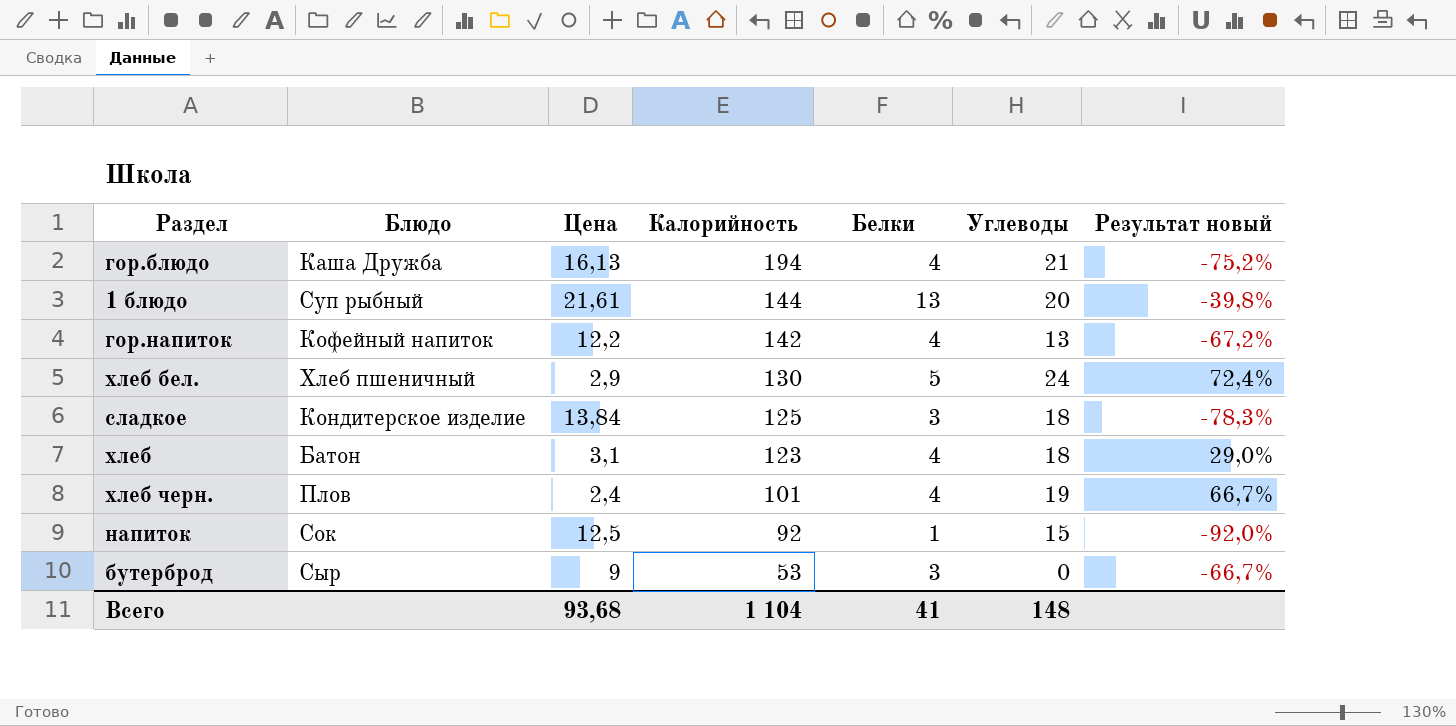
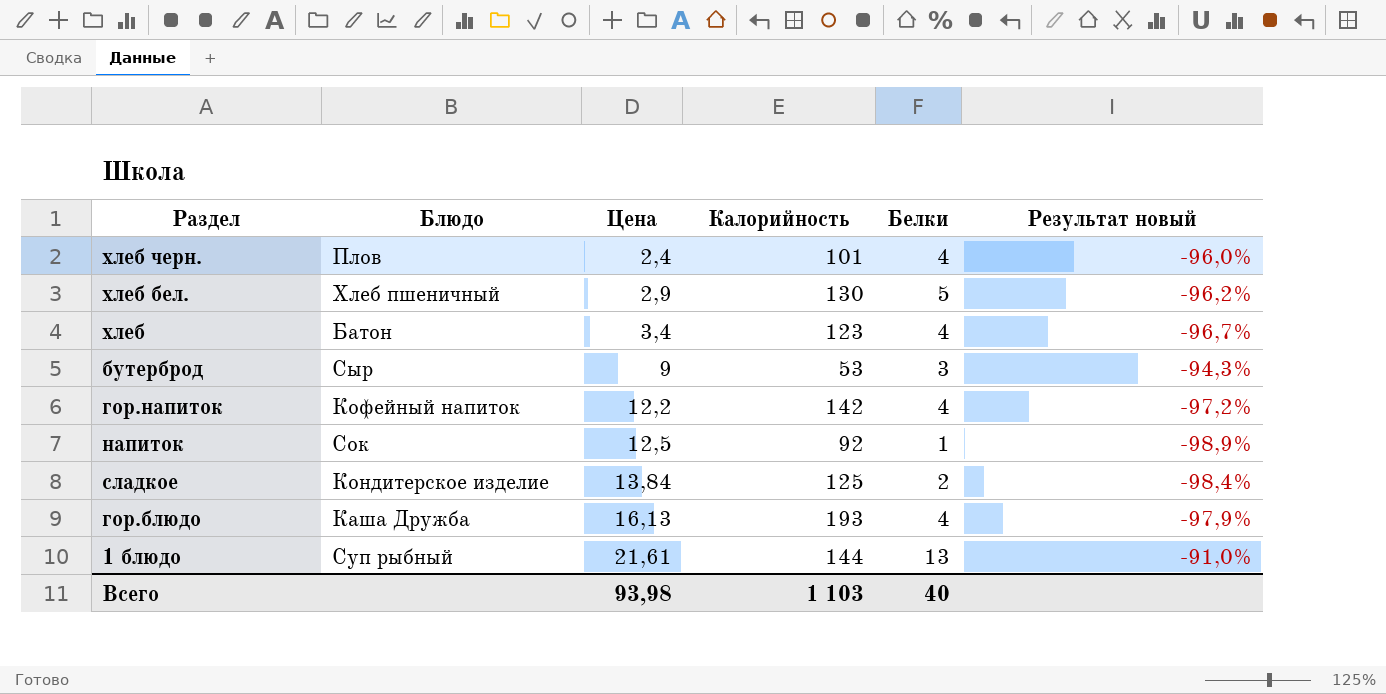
row order: Калорийность descending -> Цена ascending
column Углеводы | position: 6 -> none
column Результат новый | formula: ([Белки] - [Цена]) / [Цена] -> ([Белки] - [Калорийность]) / [Калорийность]
хлеб | Цена: 3,1 -> 3,4
сладкое | Белки: 3 -> 2
гор.блюдо | Калорийность: 194 -> 193
Всего | Цена: 93,68 -> 93,98
Всего | Калорийность: 1 104 -> 1 103
Всего | Белки: 41 -> 40

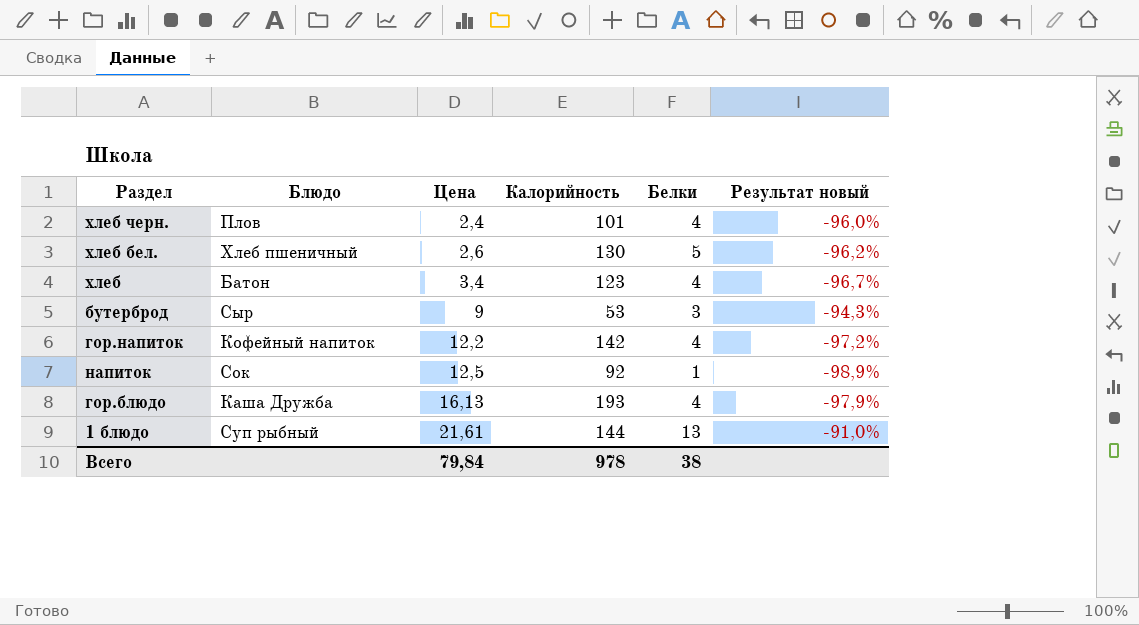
row сладкое: Кондитерское изделие | 13,84 | 125 | 2 | -98,4% -> none
хлеб бел. | Цена: 2,9 -> 2,6
Всего | Цена: 93,98 -> 79,84
Всего | Калорийность: 1 103 -> 978
Всего | Белки: 40 -> 38

